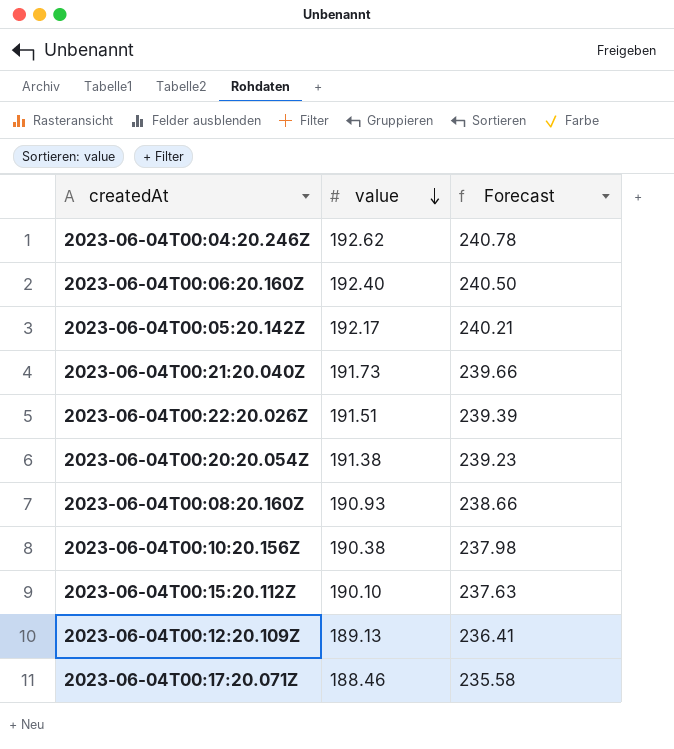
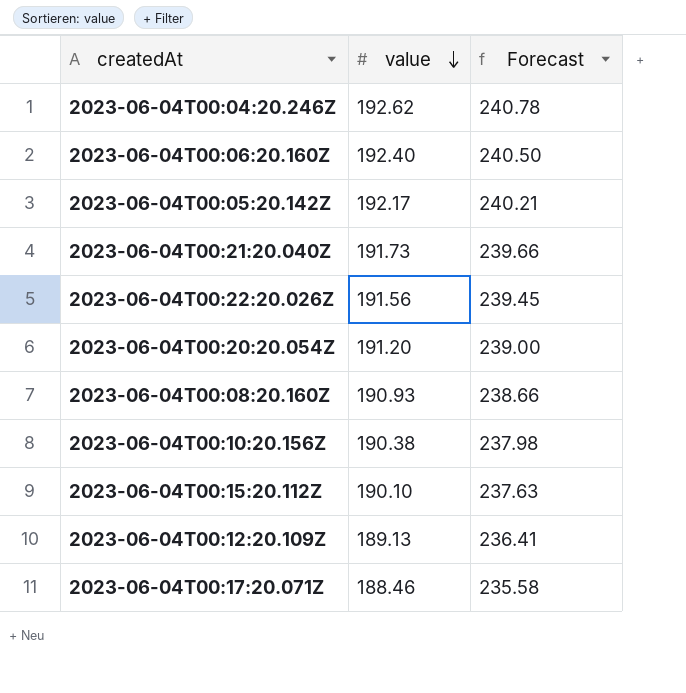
2023-06-04T00:22:20.026Z | value: 191.51 -> 191.56
2023-06-04T00:22:20.026Z | Forecast: 239.39 -> 239.45
2023-06-04T00:20:20.054Z | value: 191.38 -> 191.20
2023-06-04T00:20:20.054Z | Forecast: 239.23 -> 239.00

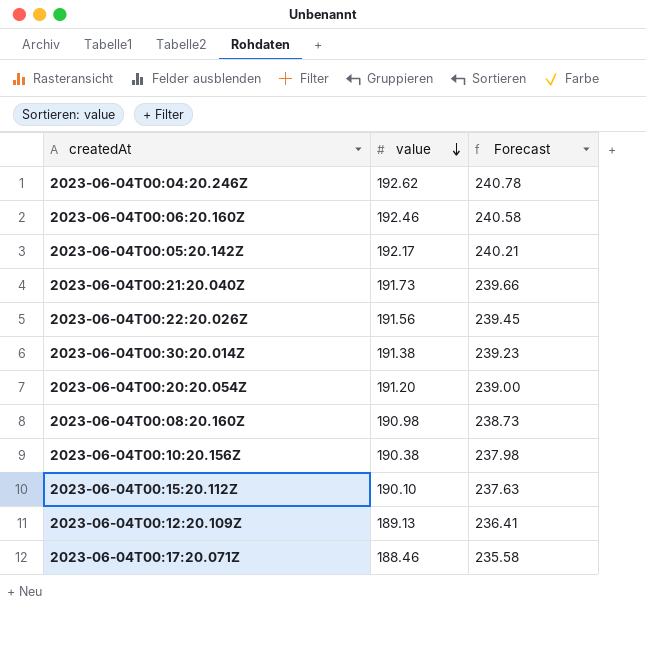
2023-06-04T00:06:20.160Z | value: 192.40 -> 192.46
2023-06-04T00:06:20.160Z | Forecast: 240.50 -> 240.58
row 2023-06-04T00:30:20.014Z: none -> 191.38 | 239.23
2023-06-04T00:08:20.160Z | value: 190.93 -> 190.98
2023-06-04T00:08:20.160Z | Forecast: 238.66 -> 238.73

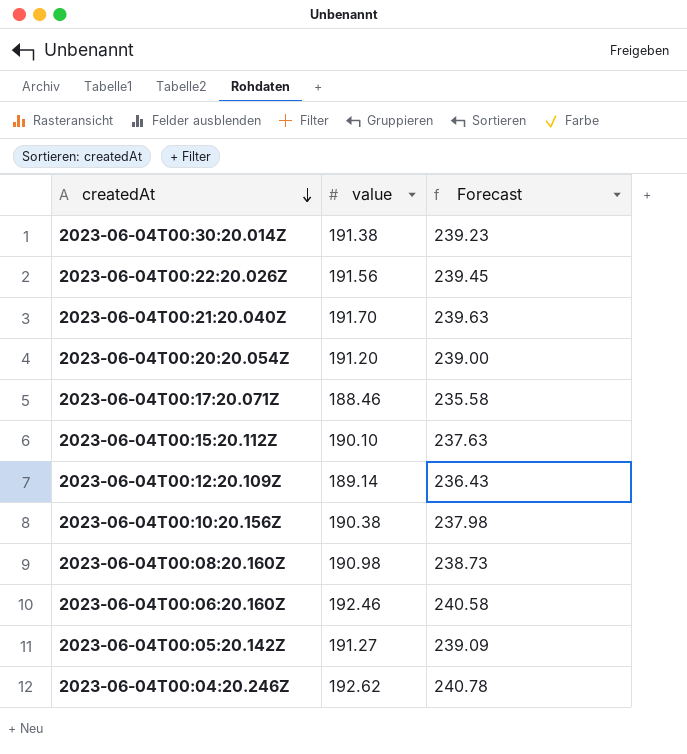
row order: value descending -> createdAt descending
2023-06-04T00:21:20.040Z | value: 191.73 -> 191.70
2023-06-04T00:21:20.040Z | Forecast: 239.66 -> 239.63
2023-06-04T00:12:20.109Z | value: 189.13 -> 189.14
2023-06-04T00:12:20.109Z | Forecast: 236.41 -> 236.43
2023-06-04T00:05:20.142Z | value: 192.17 -> 191.27
2023-06-04T00:05:20.142Z | Forecast: 240.21 -> 239.09

